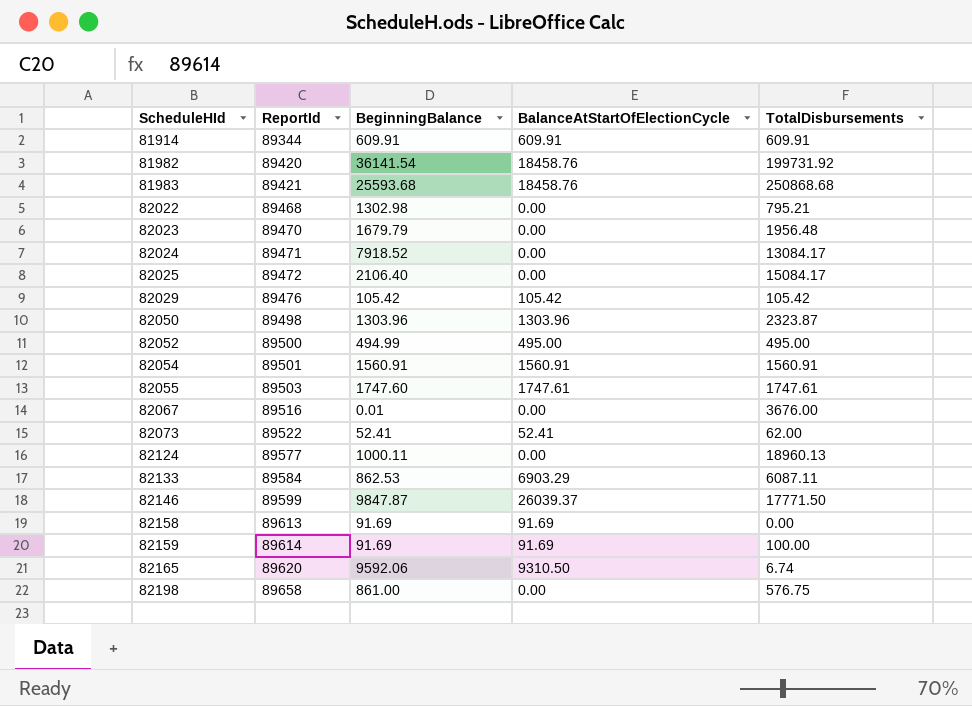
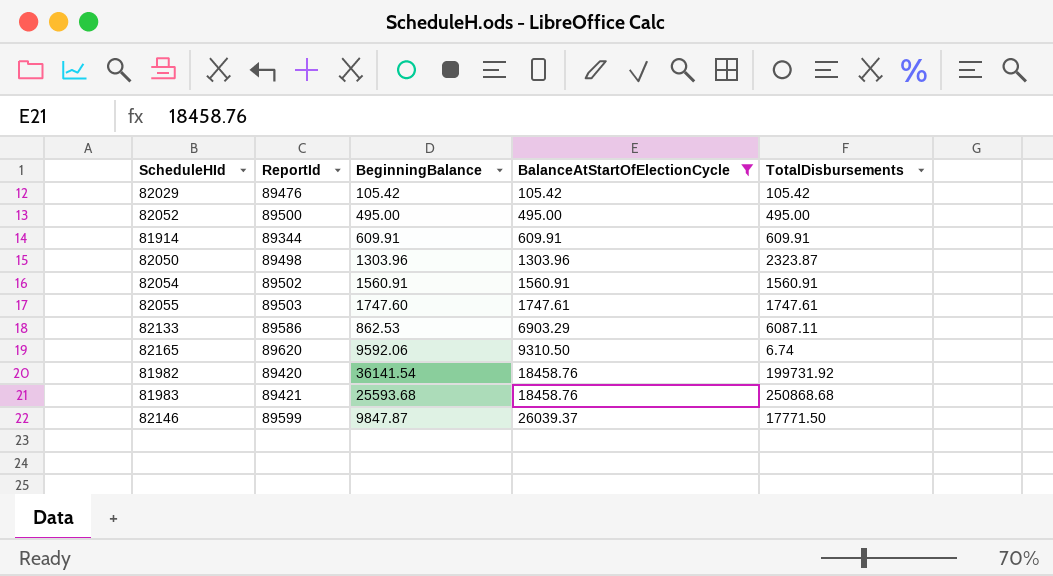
filter: none -> BalanceAtStartOfElectionCycle >= 105.42
row order: ScheduleHId ascending -> BalanceAtStartOfElectionCycle ascending
82052 | BeginningBalance: 494.99 -> 495.00
82054 | ReportId: 89501 -> 89502
82133 | ReportId: 89584 -> 89586

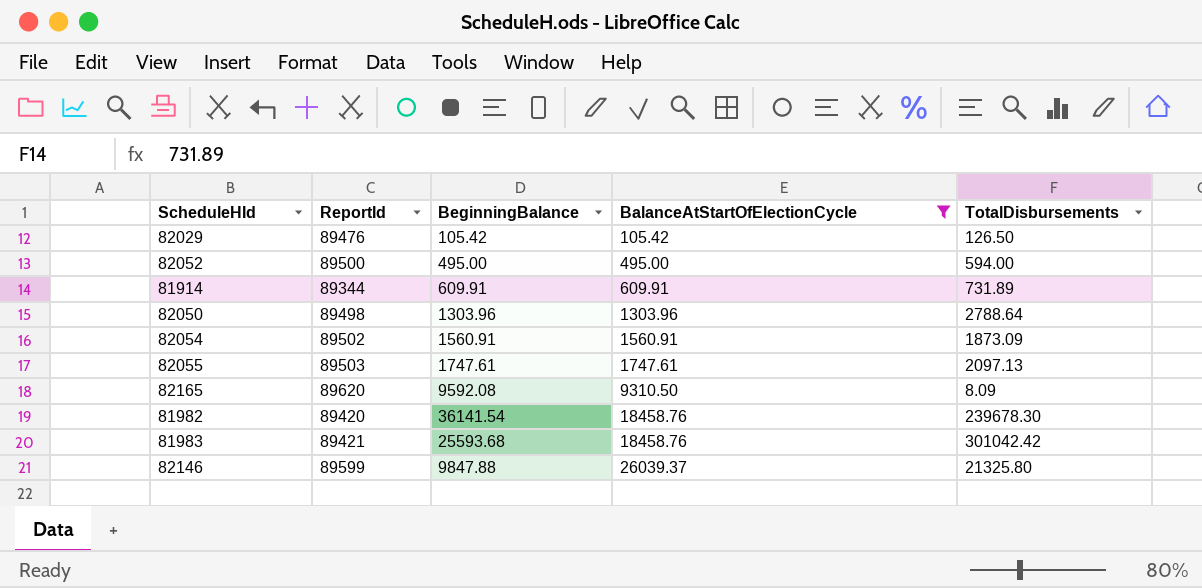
row 82133: 89586 | 862.53 | 6903.29 | 6087.11 -> none
82029 | TotalDisbursements: 105.42 -> 126.50
82052 | TotalDisbursements: 495.00 -> 594.00
81914 | TotalDisbursements: 609.91 -> 731.89
82050 | TotalDisbursements: 2323.87 -> 2788.64
82054 | TotalDisbursements: 1560.91 -> 1873.09
82055 | BeginningBalance: 1747.60 -> 1747.61
82055 | TotalDisbursements: 1747.61 -> 2097.13
82165 | BeginningBalance: 9592.06 -> 9592.08
82165 | TotalDisbursements: 6.74 -> 8.09
81982 | TotalDisbursements: 199731.92 -> 239678.30
81983 | TotalDisbursements: 250868.68 -> 301042.42
82146 | BeginningBalance: 9847.87 -> 9847.88
82146 | TotalDisbursements: 17771.50 -> 21325.80

